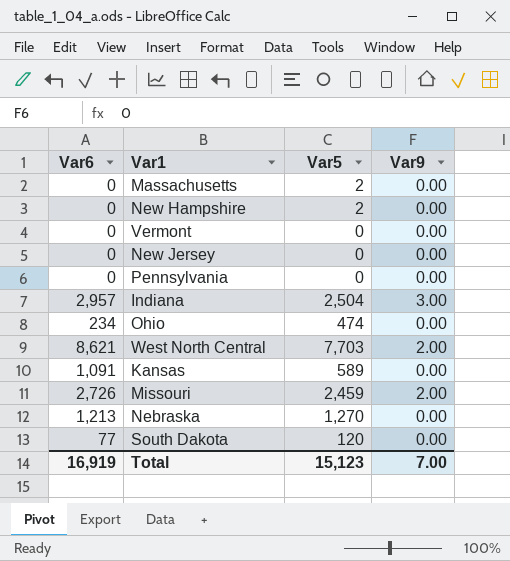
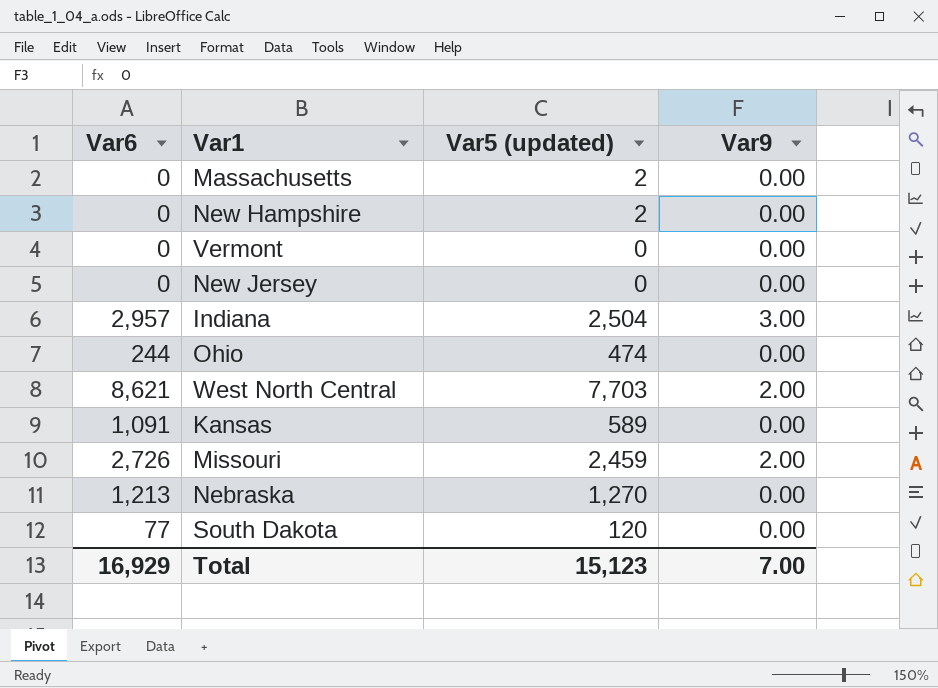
column name: Var5 -> Var5 (updated)
row Pennsylvania: 0 | 0 | 0.00 -> none
Ohio | Var6: 234 -> 244
Total | Var6: 16,919 -> 16,929

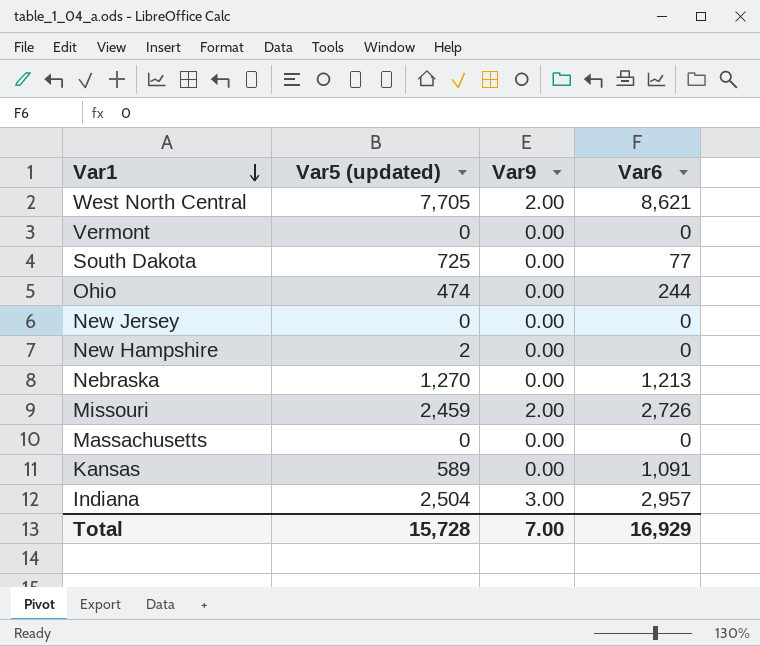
row order: none -> Var1 descending
column Var6 | position: 1 -> 4
West North Central | Var5 (updated): 7,703 -> 7,705
South Dakota | Var5 (updated): 120 -> 725
Massachusetts | Var5 (updated): 2 -> 0
Total | Var5 (updated): 15,123 -> 15,728

